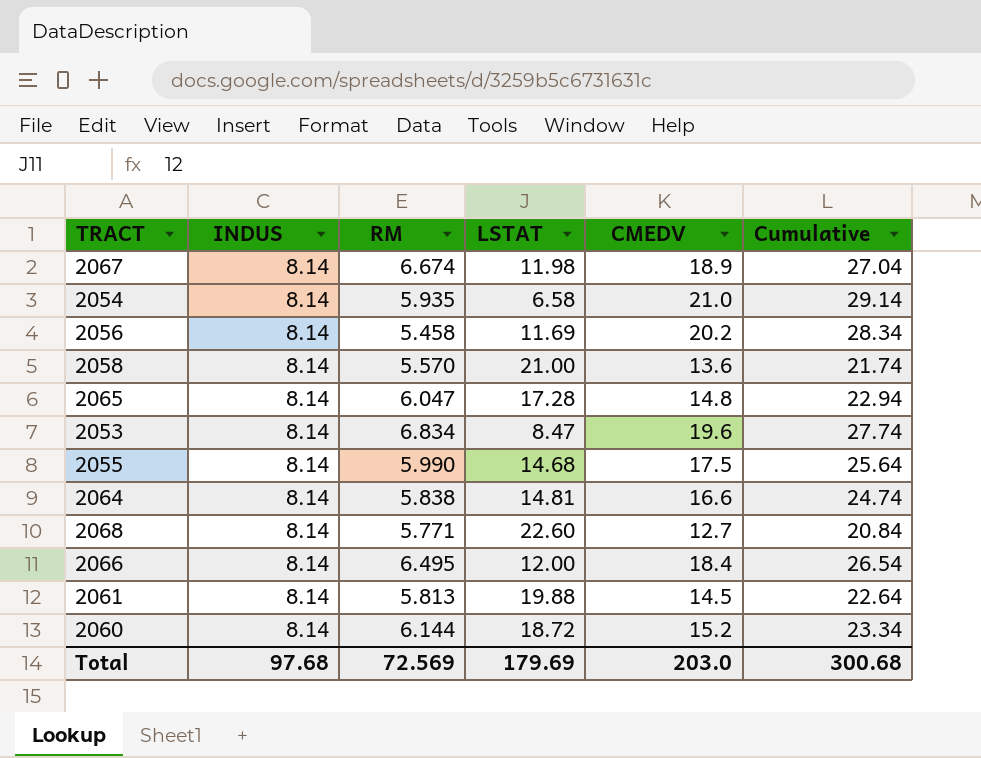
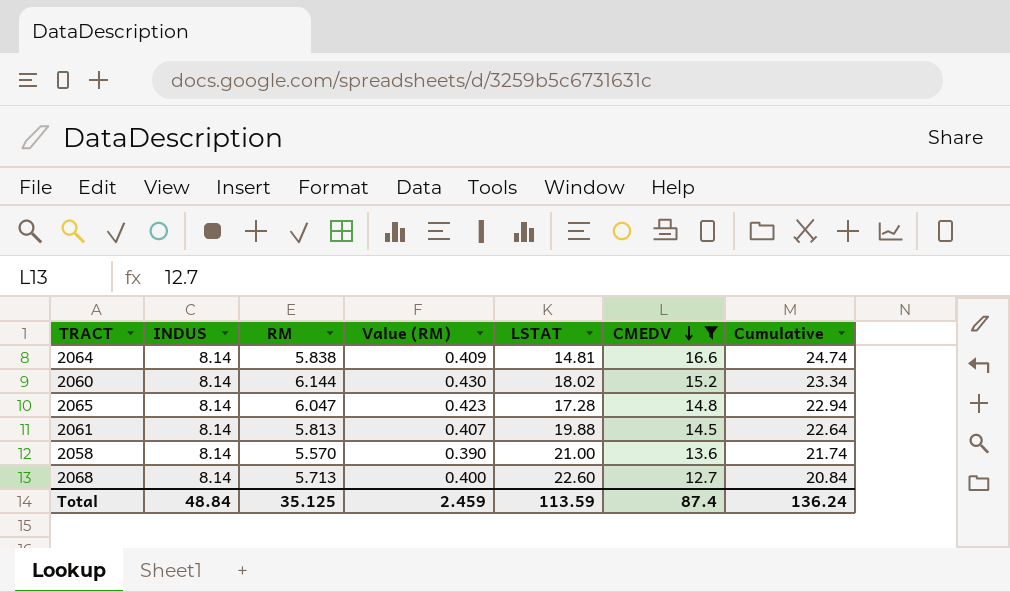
filter: none -> CMEDV <= 16.6
row order: none -> CMEDV descending
column Value (RM) | formula: none -> [RM] * 0.07
2060 | LSTAT: 18.72 -> 18.02
2068 | RM: 5.771 -> 5.713
Total | INDUS: 97.68 -> 48.84
Total | RM: 72.569 -> 35.125
Total | LSTAT: 179.69 -> 113.59
Total | CMEDV: 203.0 -> 87.4
Total | Cumulative: 300.68 -> 136.24

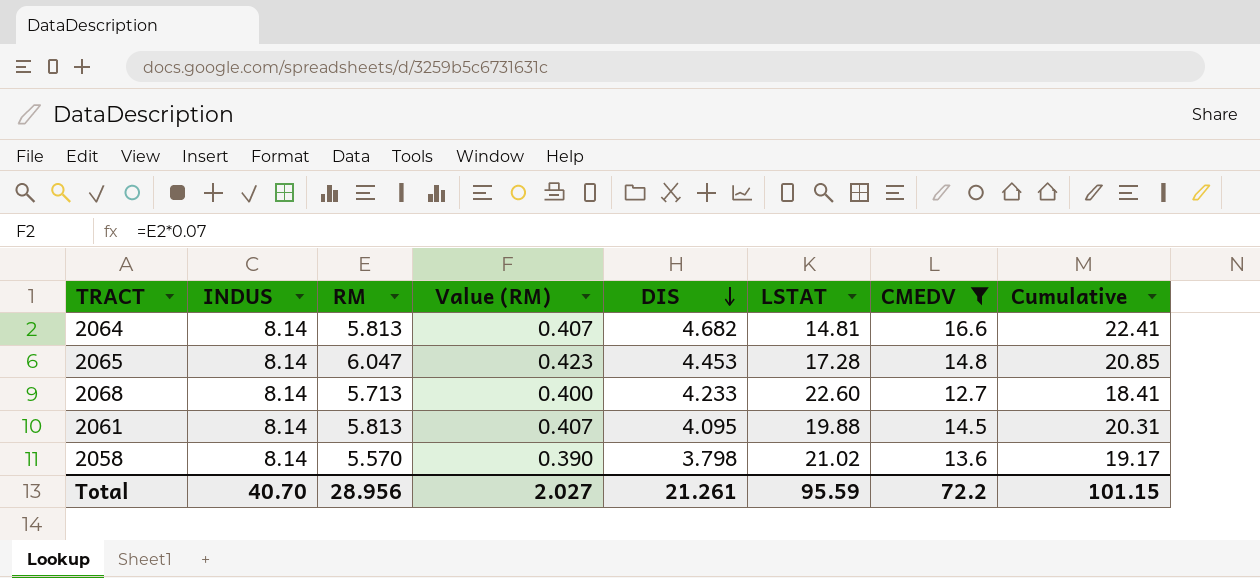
row order: CMEDV descending -> DIS descending
column DIS | position: none -> 5
column Cumulative | formula: [INDUS] + [CMEDV] -> [RM] + [CMEDV]
row 2060: 8.14 | 6.144 | 0.430 | 18.02 | 15.2 | 23.34 -> none
2064 | RM: 5.838 -> 5.813
2064 | Value (RM): 0.409 -> 0.407
2058 | LSTAT: 21.00 -> 21.02
Total | INDUS: 48.84 -> 40.70
Total | RM: 35.125 -> 28.956
Total | Value (RM): 2.459 -> 2.027
Total | LSTAT: 113.59 -> 95.59
Total | CMEDV: 87.4 -> 72.2
Total | Cumulative: 136.24 -> 101.15

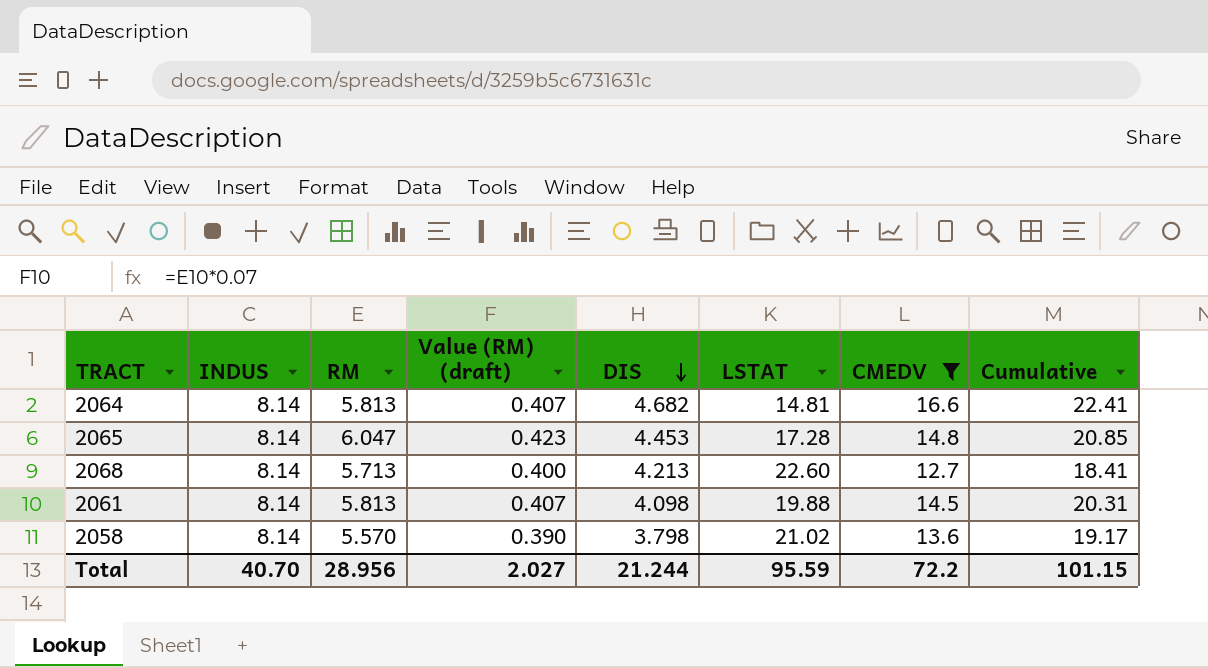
column name: Value (RM) -> Value (RM) (draft)
2068 | DIS: 4.233 -> 4.213
2061 | DIS: 4.095 -> 4.098
Total | DIS: 21.261 -> 21.244

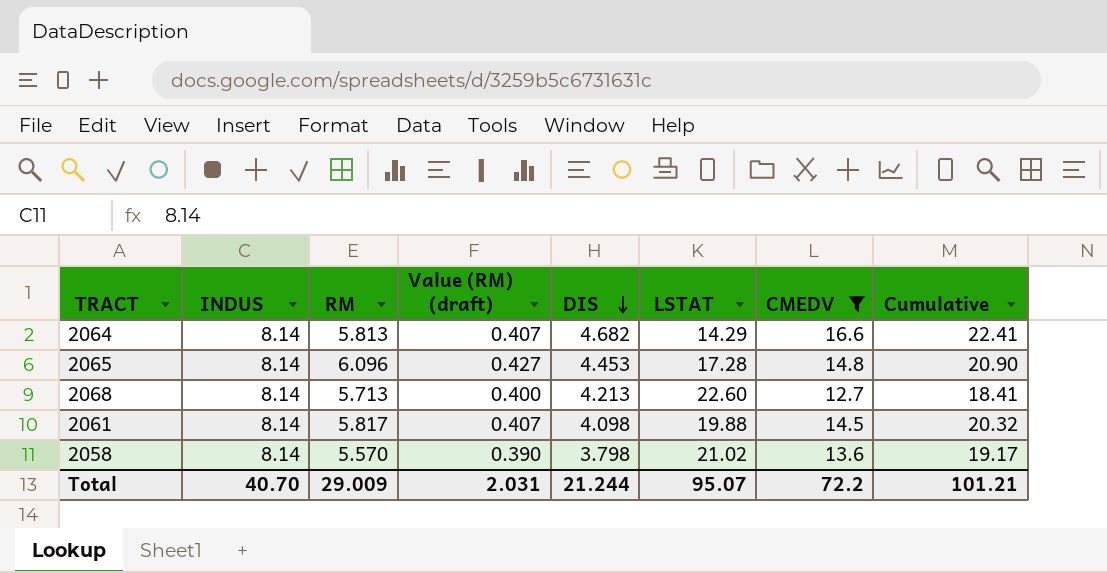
2064 | LSTAT: 14.81 -> 14.29
2065 | RM: 6.047 -> 6.096
2065 | Value (RM) (draft): 0.423 -> 0.427
2065 | Cumulative: 20.85 -> 20.90
2061 | RM: 5.813 -> 5.817
2061 | Cumulative: 20.31 -> 20.32
Total | RM: 28.956 -> 29.009
Total | Value (RM) (draft): 2.027 -> 2.031
Total | LSTAT: 95.59 -> 95.07
Total | Cumulative: 101.15 -> 101.21

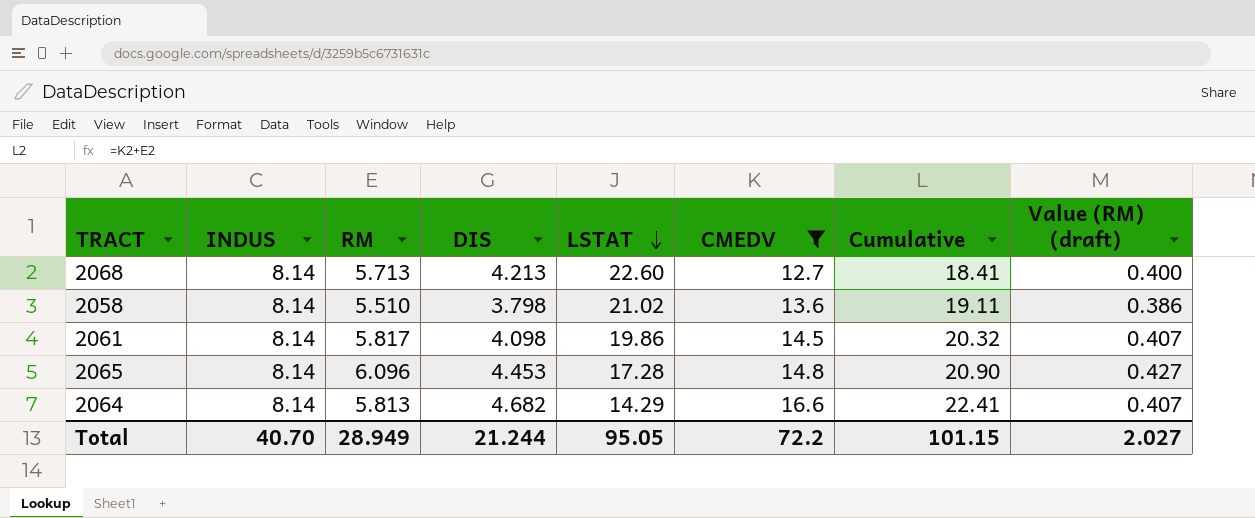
row order: DIS descending -> LSTAT descending
column Value (RM) (draft) | position: 4 -> 8
2058 | RM: 5.570 -> 5.510
2058 | Cumulative: 19.17 -> 19.11
2058 | Value (RM) (draft): 0.390 -> 0.386
2061 | LSTAT: 19.88 -> 19.86
Total | RM: 29.009 -> 28.949
Total | LSTAT: 95.07 -> 95.05
Total | Cumulative: 101.21 -> 101.15
Total | Value (RM) (draft): 2.031 -> 2.027

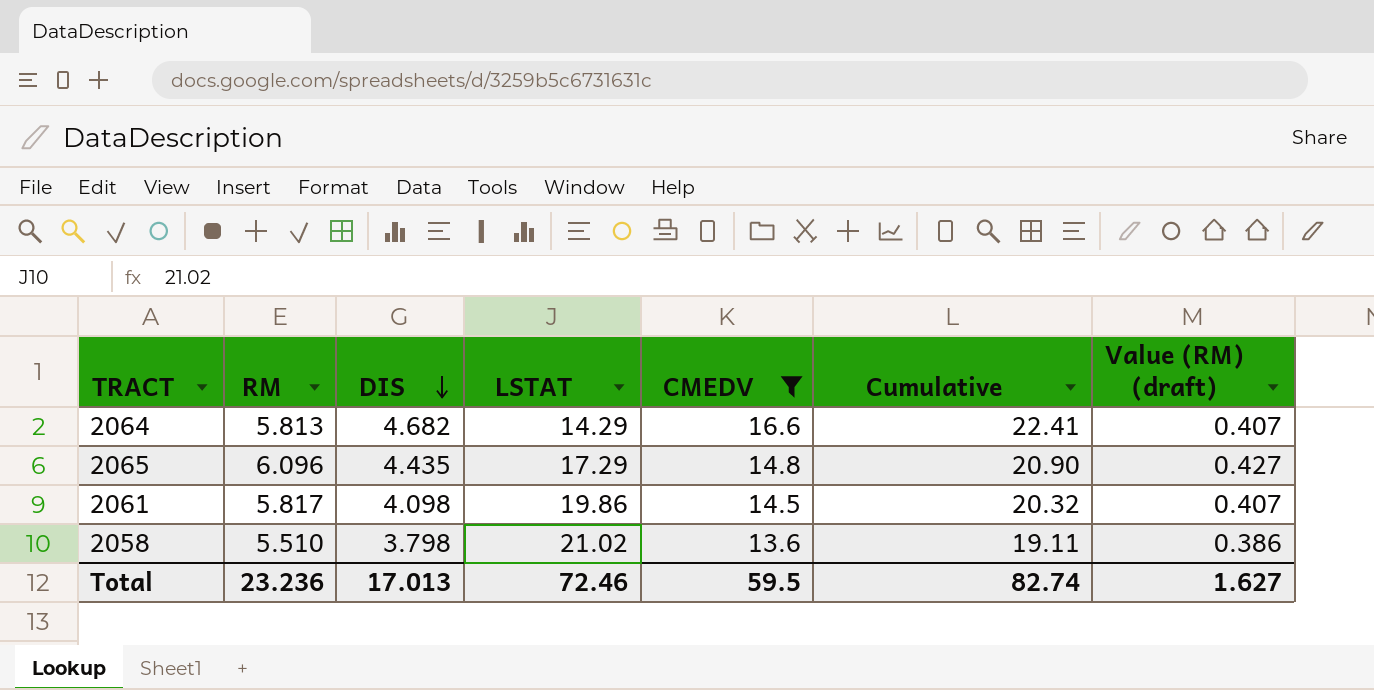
row order: LSTAT descending -> DIS descending
column INDUS | position: 2 -> none
row 2068: 8.14 | 5.713 | 4.213 | 22.60 | 12.7 | 18.41 | 0.400 -> none
2065 | DIS: 4.453 -> 4.435
2065 | LSTAT: 17.28 -> 17.29
Total | RM: 28.949 -> 23.236
Total | DIS: 21.244 -> 17.013
Total | LSTAT: 95.05 -> 72.46
Total | CMEDV: 72.2 -> 59.5
Total | Cumulative: 101.15 -> 82.74
Total | Value (RM) (draft): 2.027 -> 1.627

